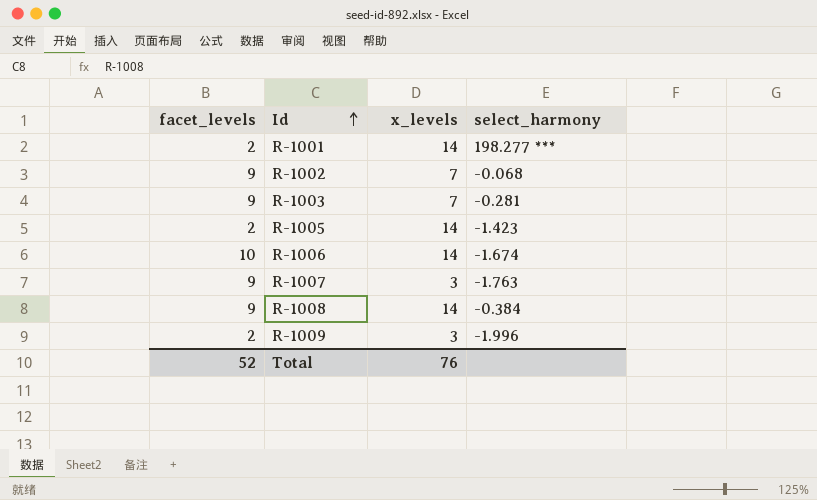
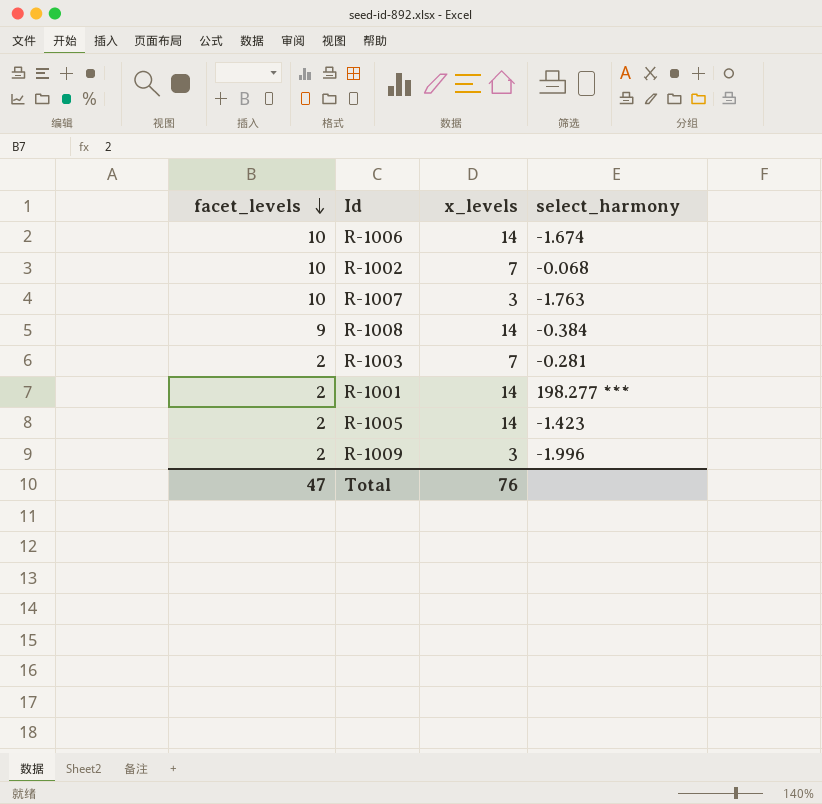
row order: Id ascending -> facet_levels descending
R-1002 | facet_levels: 9 -> 10
R-1007 | facet_levels: 9 -> 10
R-1003 | facet_levels: 9 -> 2
Total | facet_levels: 52 -> 47

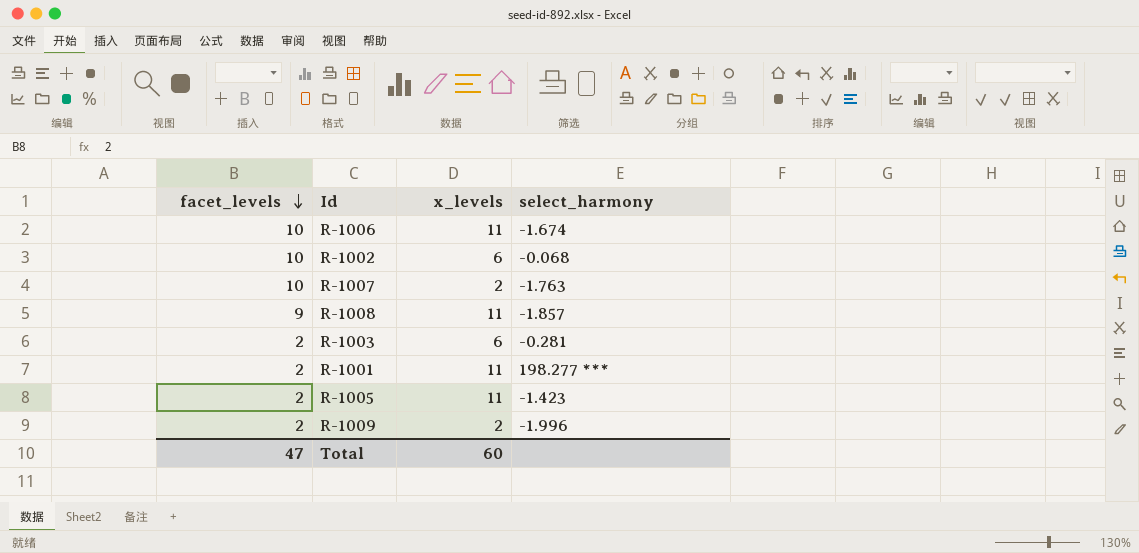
R-1006 | x_levels: 14 -> 11
R-1002 | x_levels: 7 -> 6
R-1007 | x_levels: 3 -> 2
R-1008 | x_levels: 14 -> 11
R-1008 | select_harmony: -0.384 -> -1.857
R-1003 | x_levels: 7 -> 6
R-1001 | x_levels: 14 -> 11
R-1005 | x_levels: 14 -> 11
R-1009 | x_levels: 3 -> 2
Total | x_levels: 76 -> 60

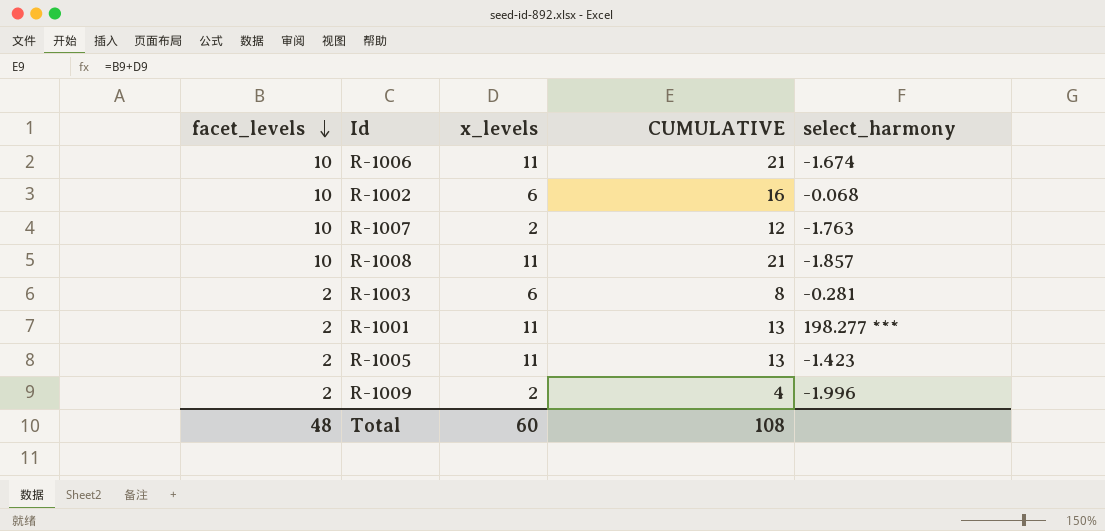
column CUMULATIVE | formula: none -> [facet_levels] + [x_levels]
R-1008 | facet_levels: 9 -> 10
Total | facet_levels: 47 -> 48

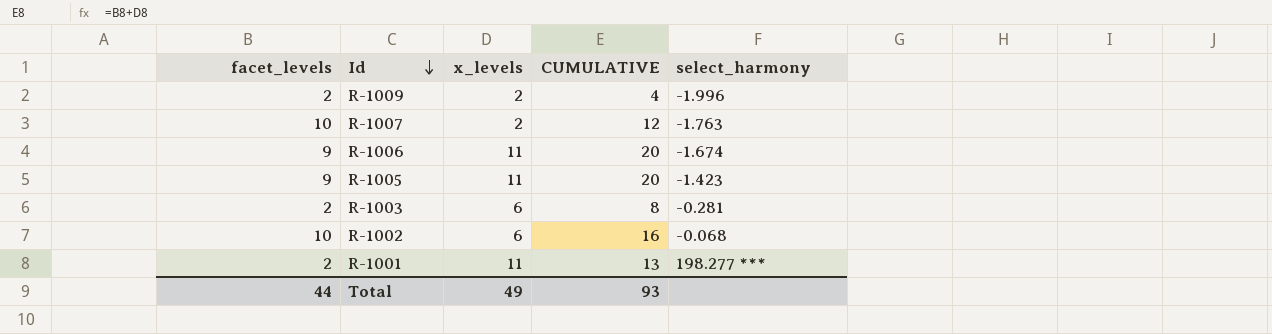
row order: facet_levels descending -> Id descending
row R-1008: 10 | 11 | 21 | -1.857 -> none
R-1006 | facet_levels: 10 -> 9
R-1006 | CUMULATIVE: 21 -> 20
R-1005 | facet_levels: 2 -> 9
R-1005 | CUMULATIVE: 13 -> 20
Total | facet_levels: 48 -> 44
Total | x_levels: 60 -> 49
Total | CUMULATIVE: 108 -> 93

